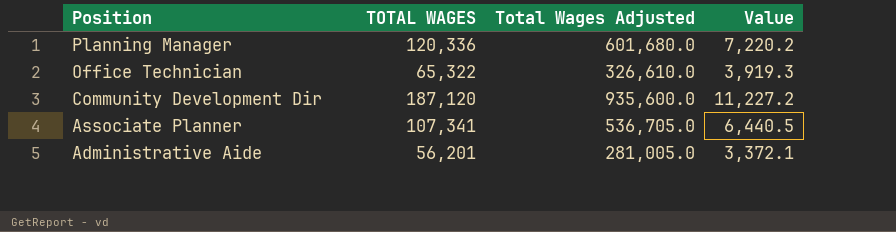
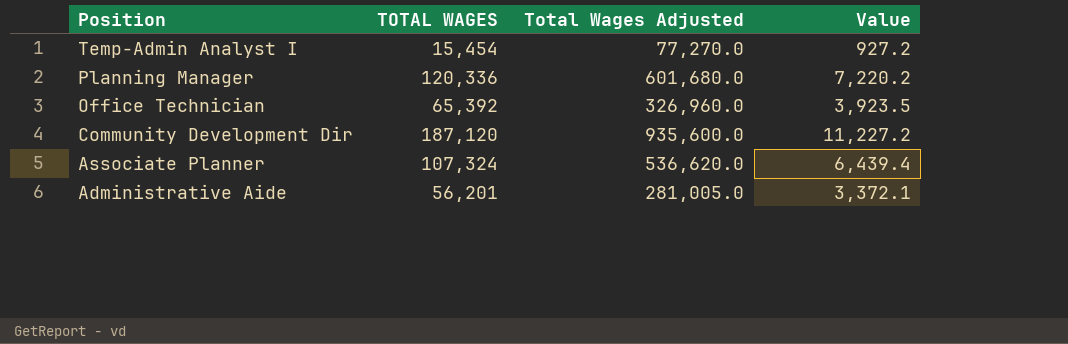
row Temp-Admin Analyst I: none -> 15,454 | 77,270.0 | 927.2
Office Technician | TOTAL WAGES: 65,322 -> 65,392
Office Technician | Total Wages Adjusted: 326,610.0 -> 326,960.0
Office Technician | Value: 3,919.3 -> 3,923.5
Associate Planner | TOTAL WAGES: 107,341 -> 107,324
Associate Planner | Total Wages Adjusted: 536,705.0 -> 536,620.0
Associate Planner | Value: 6,440.5 -> 6,439.4

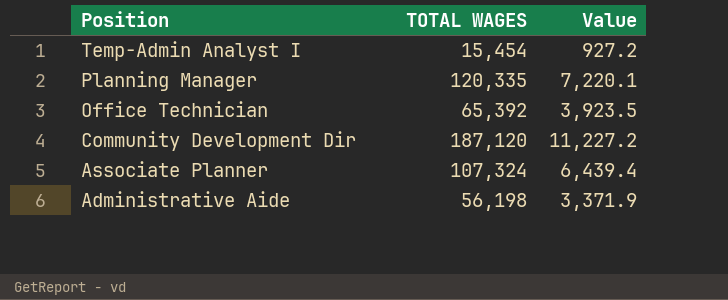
column Total Wages Adjusted | formula: [TOTAL WAGES] * 5 -> none
Planning Manager | TOTAL WAGES: 120,336 -> 120,335
Planning Manager | Value: 7,220.2 -> 7,220.1
Administrative Aide | TOTAL WAGES: 56,201 -> 56,198
Administrative Aide | Value: 3,372.1 -> 3,371.9

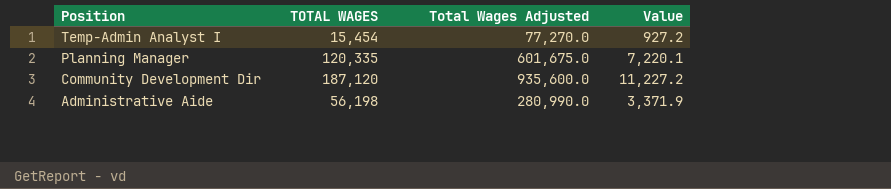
column Total Wages Adjusted | formula: none -> [TOTAL WAGES] * 5
row Office Technician: 65,392 | 3,923.5 -> none
row Associate Planner: 107,324 | 6,439.4 -> none

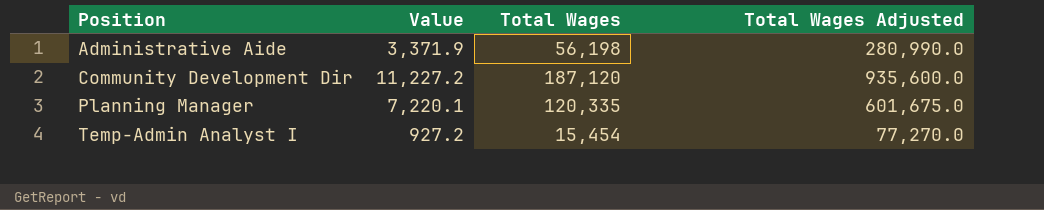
row order: Position descending -> Position ascending
column Value | position: 4 -> 2
column name: TOTAL WAGES -> Total Wages

